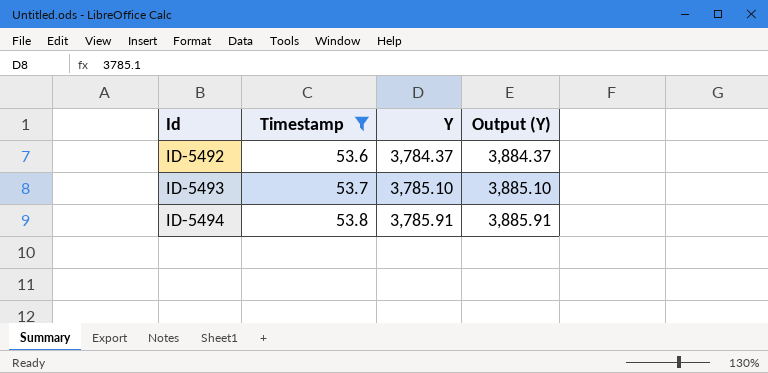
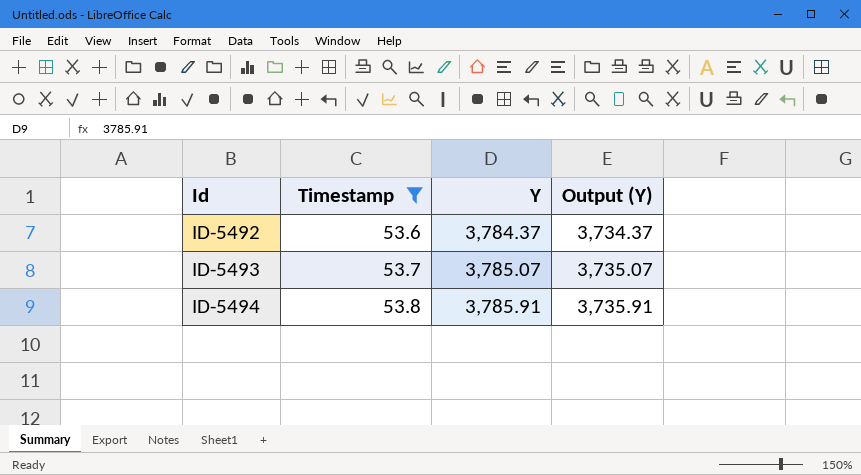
column Output (Y) | formula: [Y] + 100 -> [Y] - 50
ID-5493 | Y: 3,785.10 -> 3,785.07

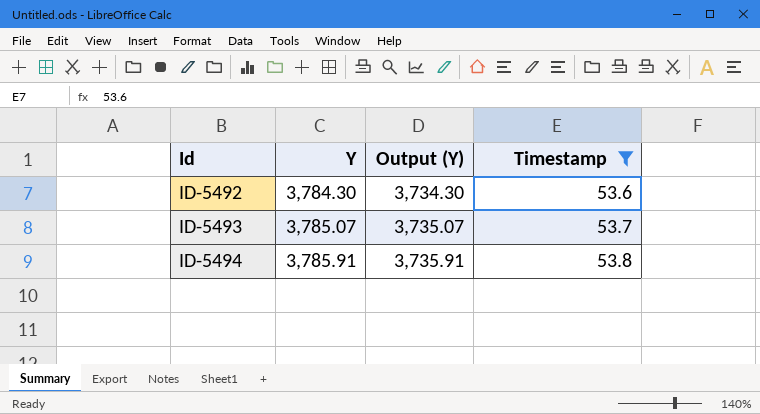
column Timestamp | position: 2 -> 4
ID-5492 | Y: 3,784.37 -> 3,784.30
ID-5492 | Output (Y): 3,734.37 -> 3,734.30

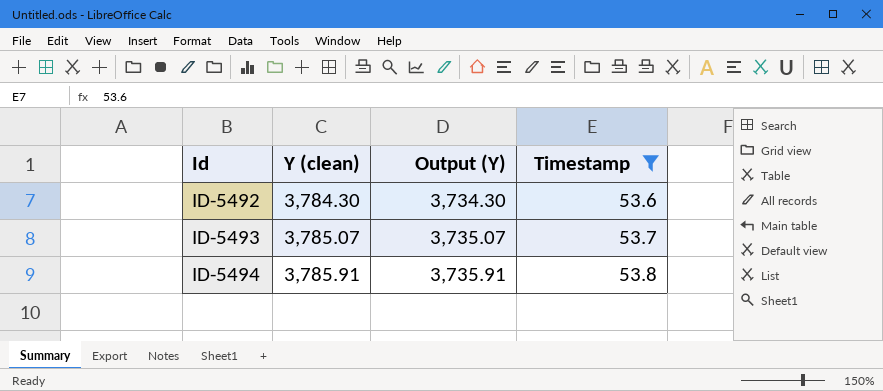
column name: Y -> Y (clean)

